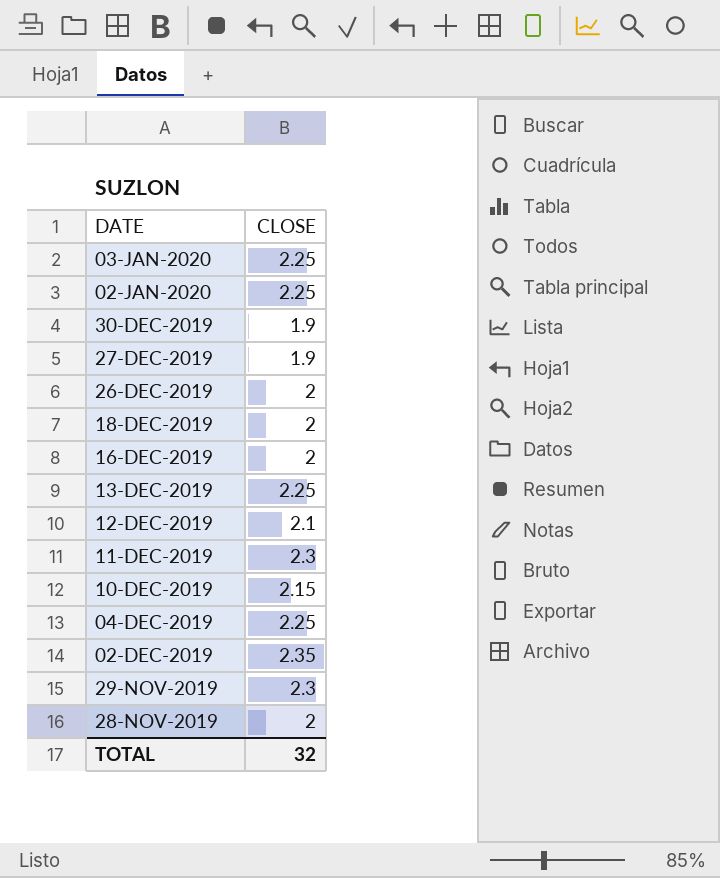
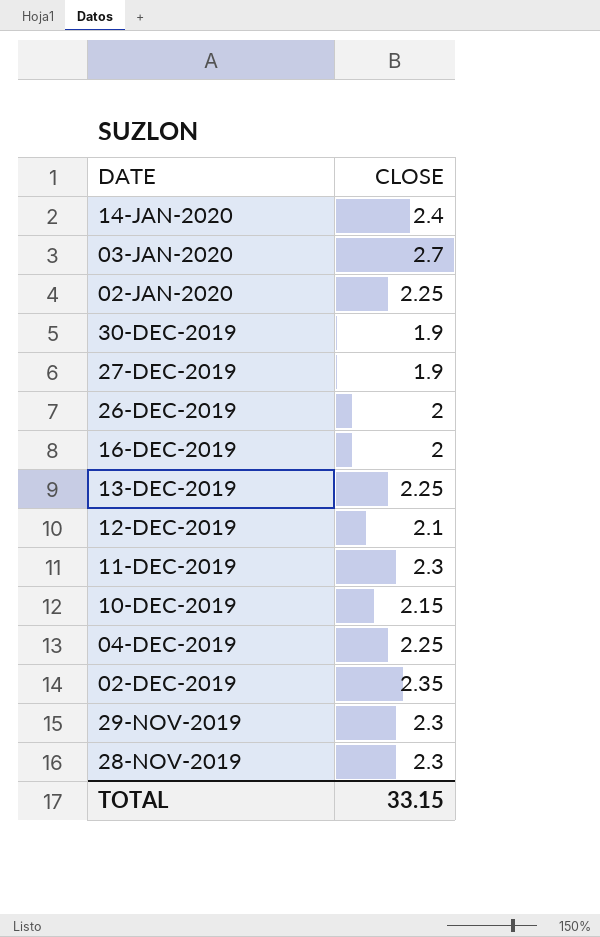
row 18-DEC-2019: 2 -> none
row 14-JAN-2020: none -> 2.4
03-JAN-2020 | CLOSE: 2.25 -> 2.7
28-NOV-2019 | CLOSE: 2 -> 2.3
TOTAL | CLOSE: 32 -> 33.15

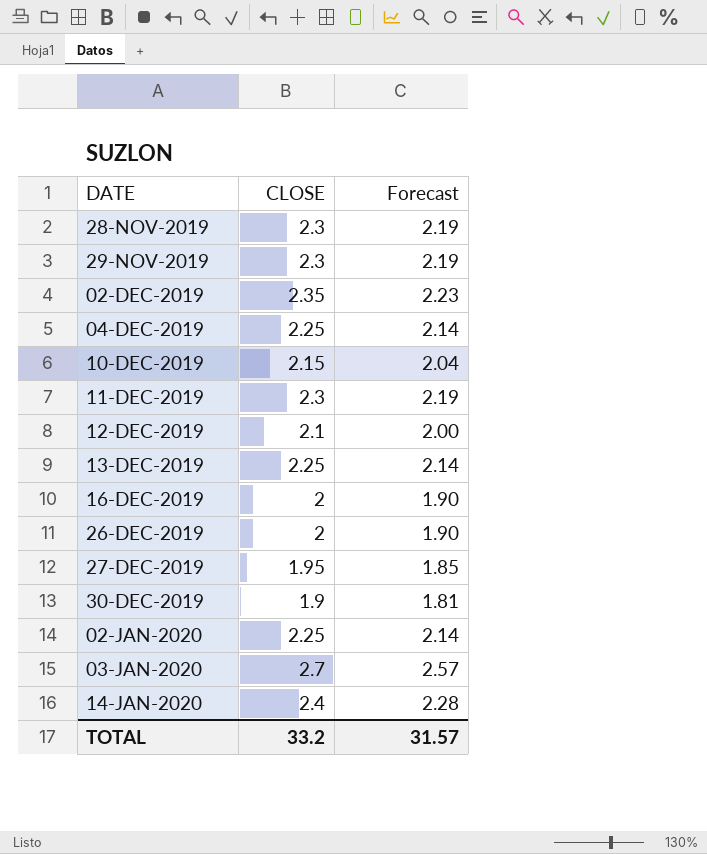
row order: DATE descending -> DATE ascending
column Forecast | formula: none -> [CLOSE] * 0.95
27-DEC-2019 | CLOSE: 1.9 -> 1.95
TOTAL | CLOSE: 33.15 -> 33.2

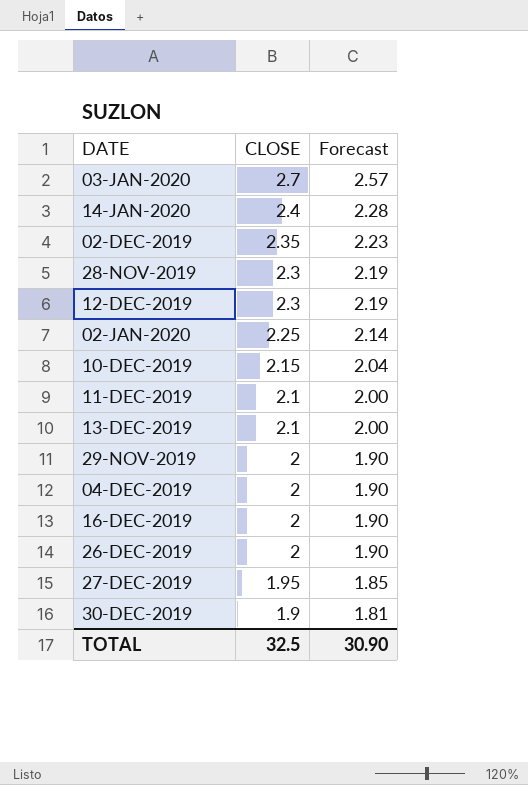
row order: DATE ascending -> CLOSE descending
12-DEC-2019 | CLOSE: 2.1 -> 2.3
12-DEC-2019 | Forecast: 2.00 -> 2.19
11-DEC-2019 | CLOSE: 2.3 -> 2.1
11-DEC-2019 | Forecast: 2.19 -> 2.00
13-DEC-2019 | CLOSE: 2.25 -> 2.1
13-DEC-2019 | Forecast: 2.14 -> 2.00
29-NOV-2019 | CLOSE: 2.3 -> 2
29-NOV-2019 | Forecast: 2.19 -> 1.90
04-DEC-2019 | CLOSE: 2.25 -> 2
04-DEC-2019 | Forecast: 2.14 -> 1.90
TOTAL | CLOSE: 33.2 -> 32.5
TOTAL | Forecast: 31.57 -> 30.90

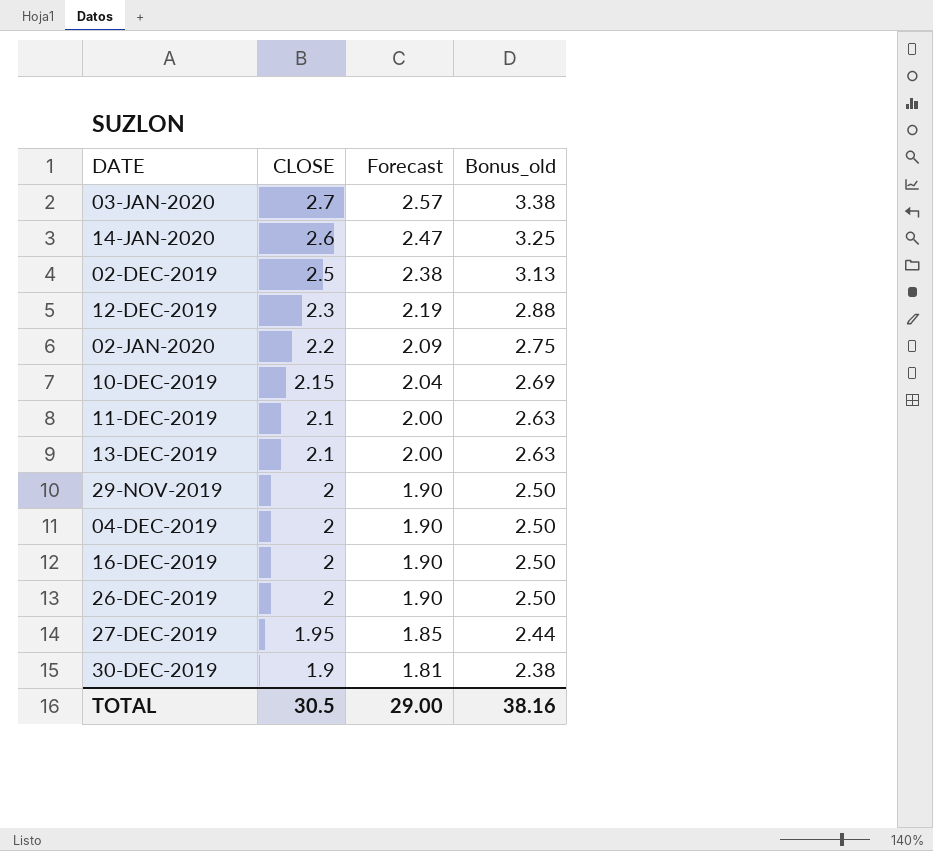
column Bonus_old | formula: none -> [CLOSE] * 1.25
row 28-NOV-2019: 2.3 | 2.19 -> none
14-JAN-2020 | CLOSE: 2.4 -> 2.6
14-JAN-2020 | Forecast: 2.28 -> 2.47
02-DEC-2019 | CLOSE: 2.35 -> 2.5
02-DEC-2019 | Forecast: 2.23 -> 2.38
02-JAN-2020 | CLOSE: 2.25 -> 2.2
02-JAN-2020 | Forecast: 2.14 -> 2.09
TOTAL | CLOSE: 32.5 -> 30.5
TOTAL | Forecast: 30.90 -> 29.00

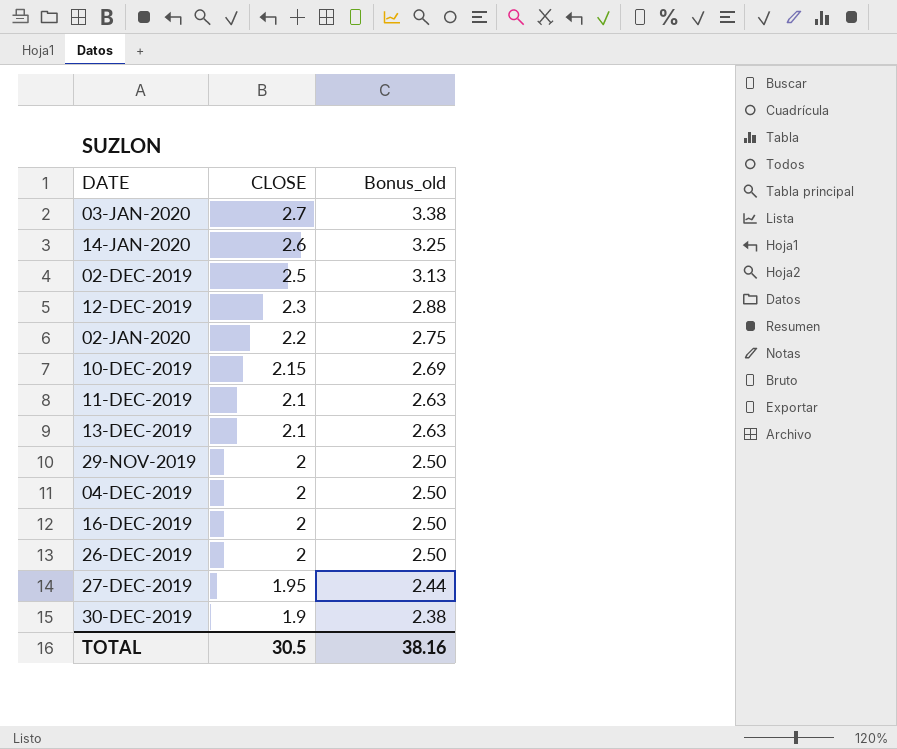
column Forecast | formula: [CLOSE] * 0.95 -> none

